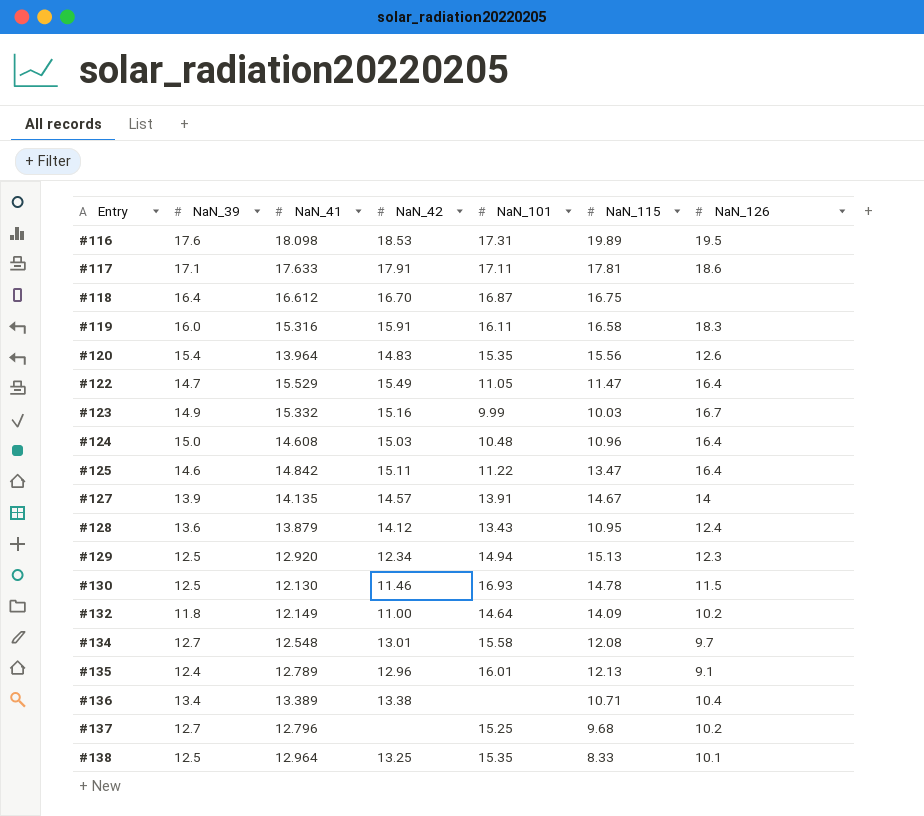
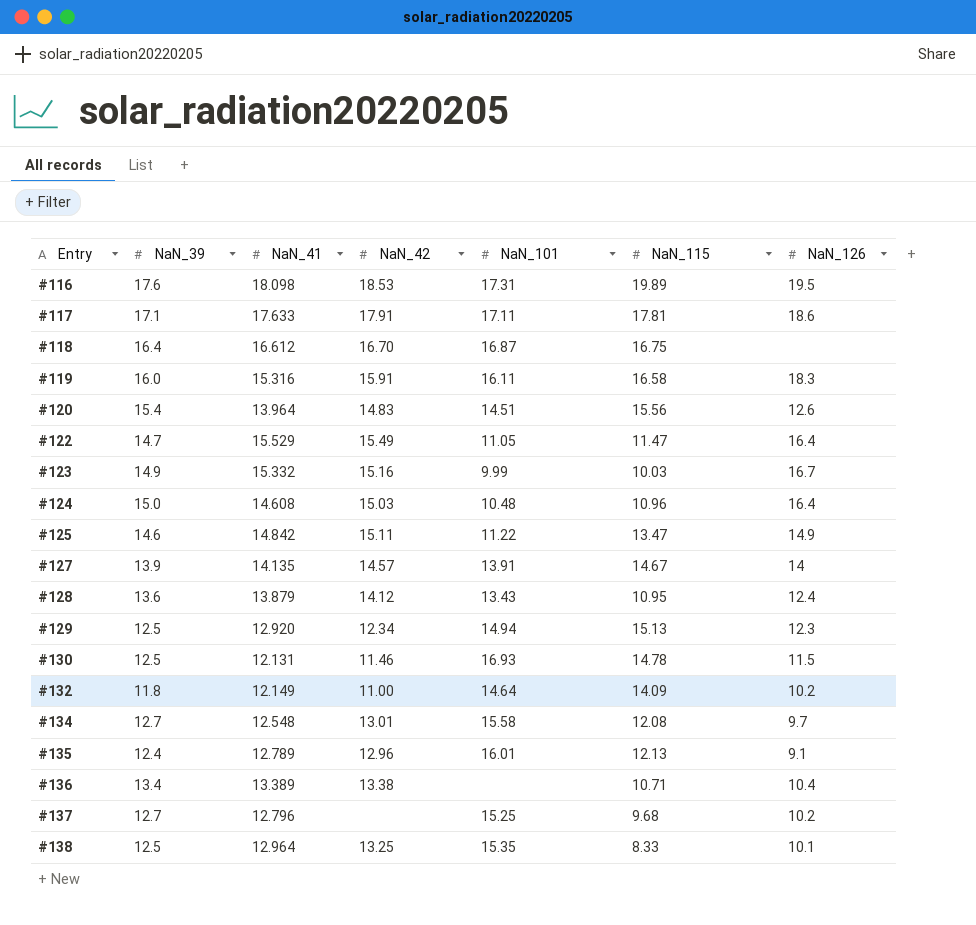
#120 | NaN_101: 15.35 -> 14.51
#125 | NaN_126: 16.4 -> 14.9
#130 | NaN_41: 12.130 -> 12.131

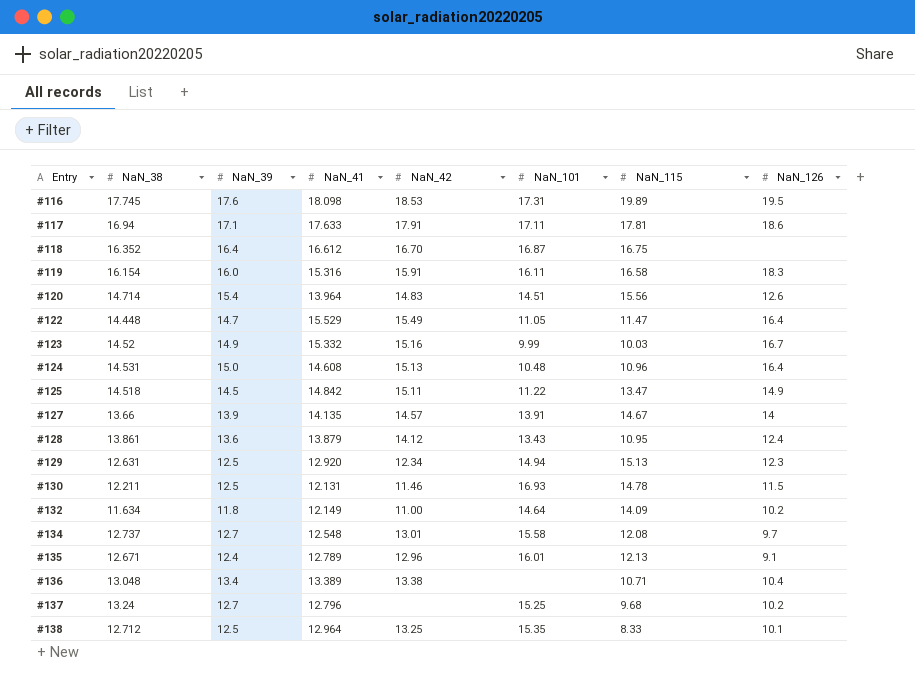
column NaN_38 | position: none -> 2
#124 | NaN_42: 15.03 -> 15.13
#125 | NaN_39: 14.6 -> 14.5

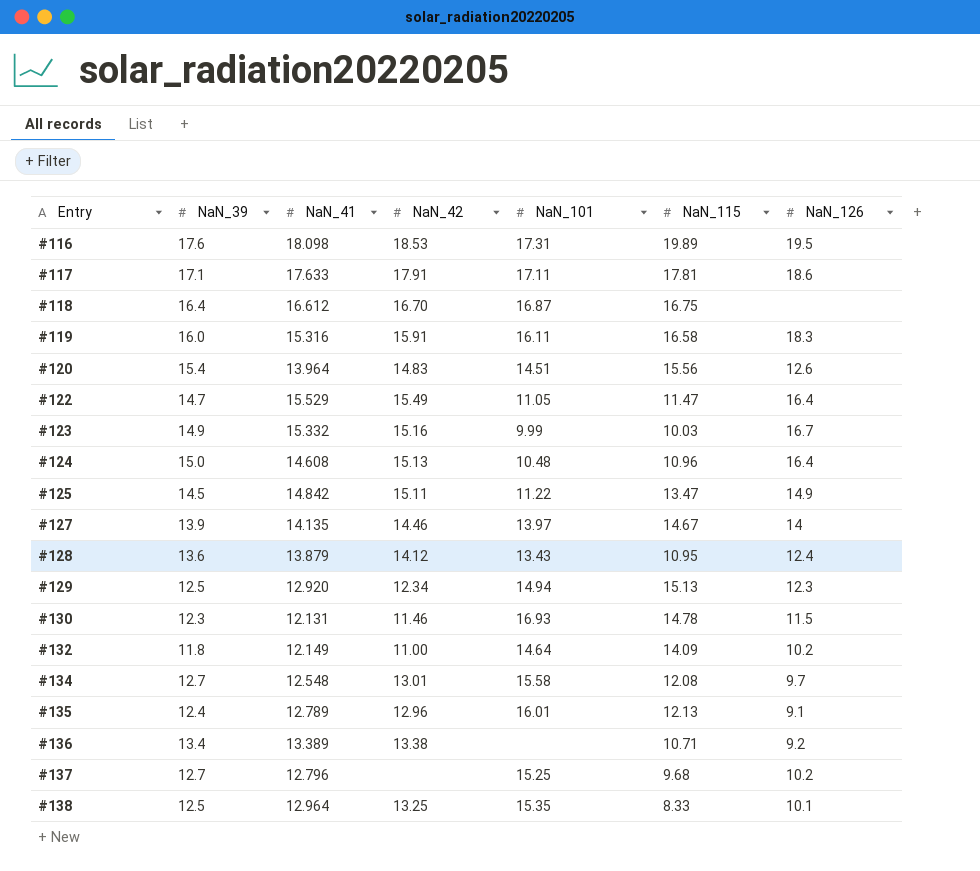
column NaN_38 | position: 2 -> none
#127 | NaN_42: 14.57 -> 14.46
#127 | NaN_101: 13.91 -> 13.97
#130 | NaN_39: 12.5 -> 12.3
#136 | NaN_126: 10.4 -> 9.2

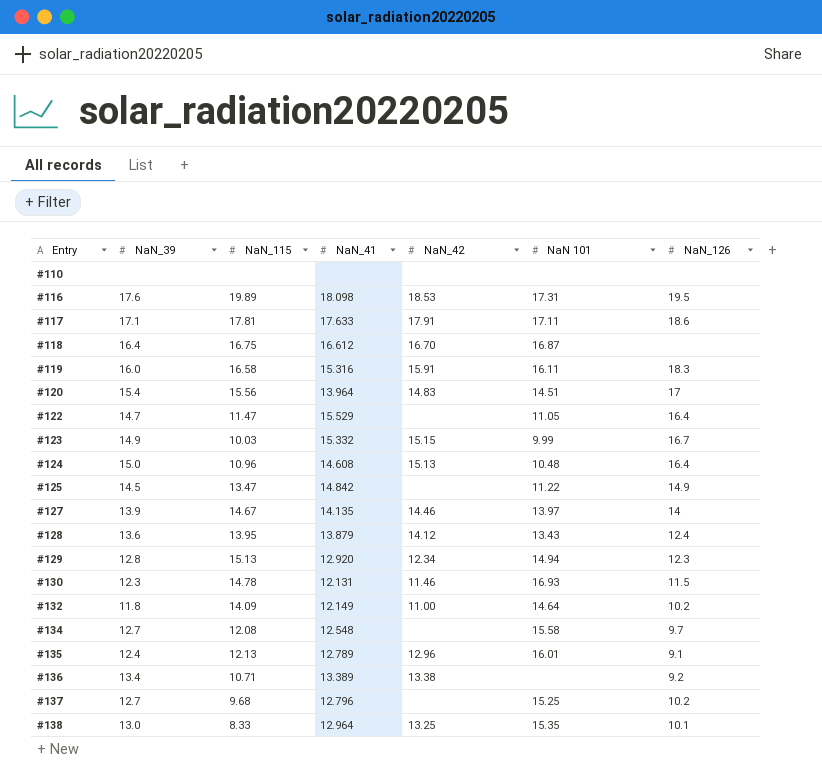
column NaN_115 | position: 6 -> 3
column name: NaN_101 -> NaN 101
row #110: none -> none | none | none | none | none | none
#120 | NaN_126: 12.6 -> 17
#122 | NaN_42: 15.49 -> none
#123 | NaN_42: 15.16 -> 15.15
#125 | NaN_42: 15.11 -> none
#128 | NaN_115: 10.95 -> 13.95
#129 | NaN_39: 12.5 -> 12.8
#134 | NaN_42: 13.01 -> none
#138 | NaN_39: 12.5 -> 13.0

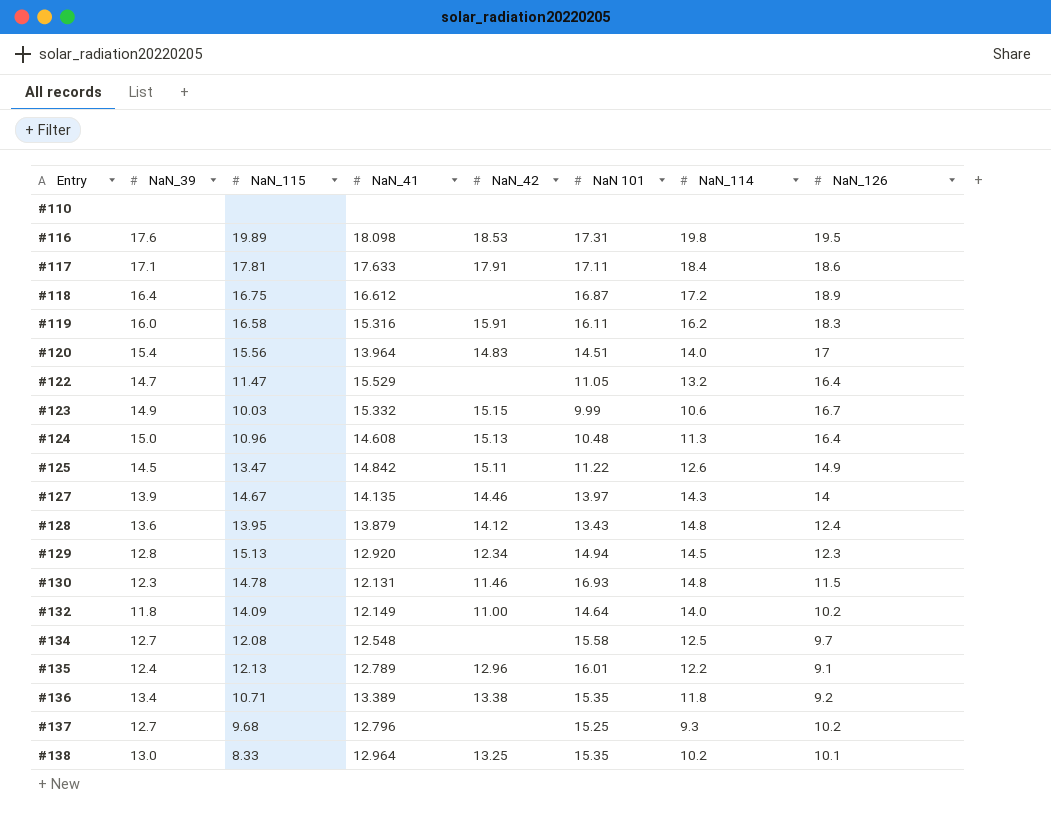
column NaN_114 | position: none -> 7
#118 | NaN_42: 16.70 -> none
#118 | NaN_126: none -> 18.9
#125 | NaN_42: none -> 15.11
#136 | NaN 101: none -> 15.35

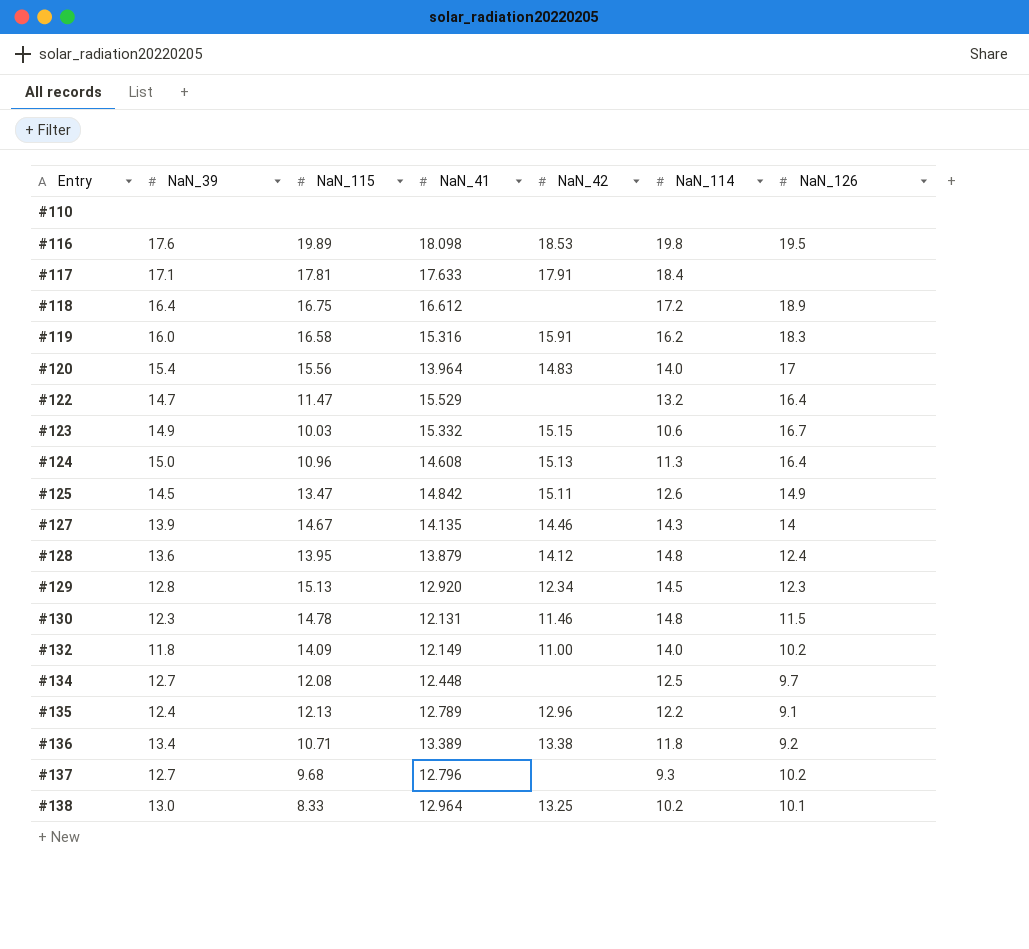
column NaN 101 | position: 6 -> none
#117 | NaN_126: 18.6 -> none
#134 | NaN_41: 12.548 -> 12.448

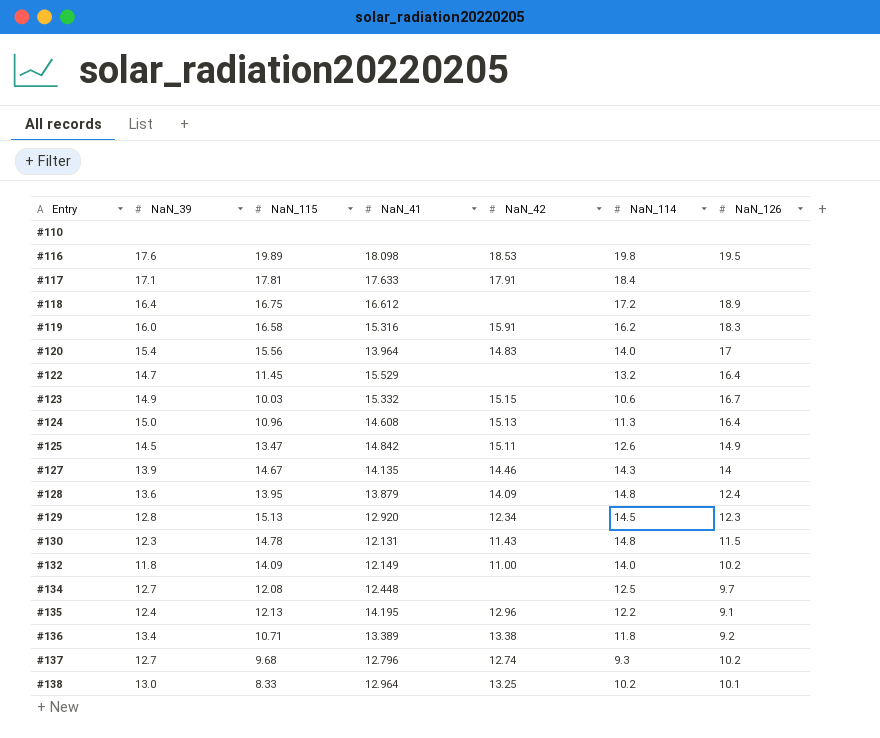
#122 | NaN_115: 11.47 -> 11.45
#128 | NaN_42: 14.12 -> 14.09
#130 | NaN_42: 11.46 -> 11.43
#135 | NaN_41: 12.789 -> 14.195
#137 | NaN_42: none -> 12.74

